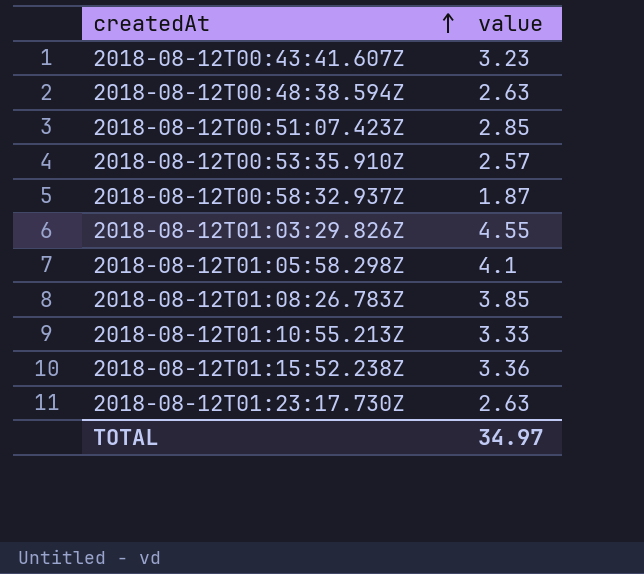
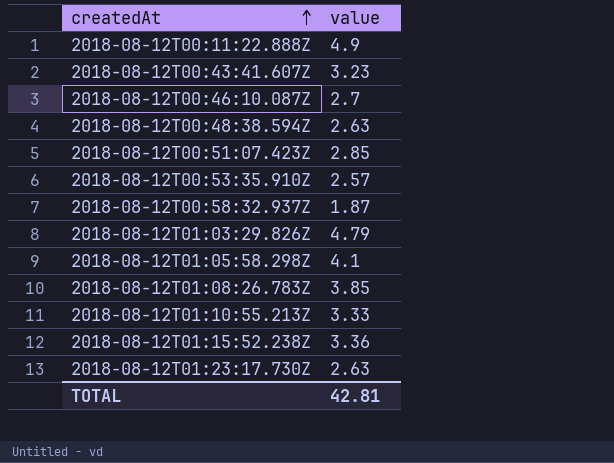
row 2018-08-12T00:11:22.888Z: none -> 4.9
row 2018-08-12T00:46:10.087Z: none -> 2.7
2018-08-12T01:03:29.826Z | value: 4.55 -> 4.79
TOTAL | value: 34.97 -> 42.81

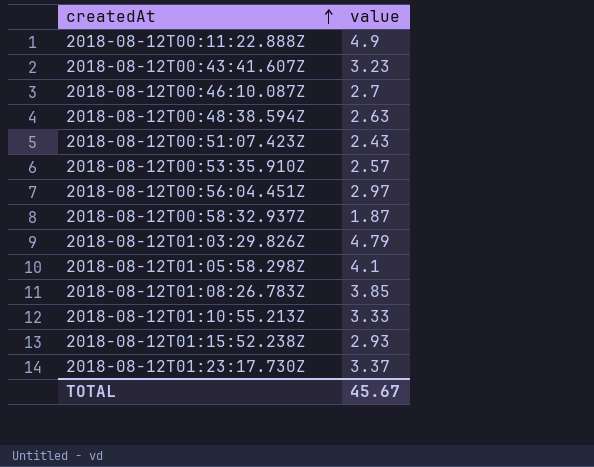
2018-08-12T00:51:07.423Z | value: 2.85 -> 2.43
row 2018-08-12T00:56:04.451Z: none -> 2.97
2018-08-12T01:15:52.238Z | value: 3.36 -> 2.93
2018-08-12T01:23:17.730Z | value: 2.63 -> 3.37
TOTAL | value: 42.81 -> 45.67

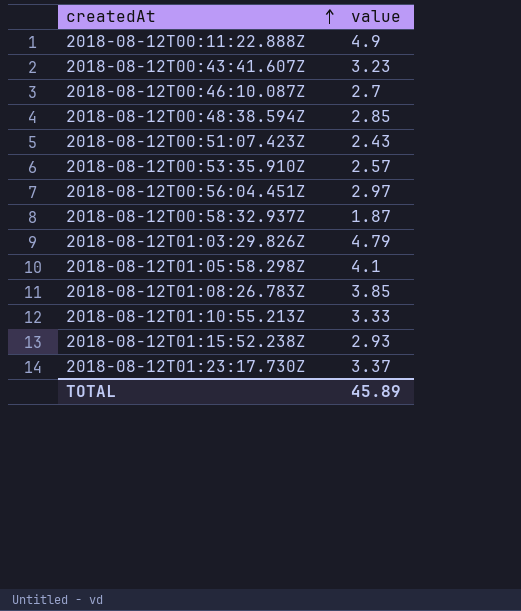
2018-08-12T00:48:38.594Z | value: 2.63 -> 2.85
TOTAL | value: 45.67 -> 45.89

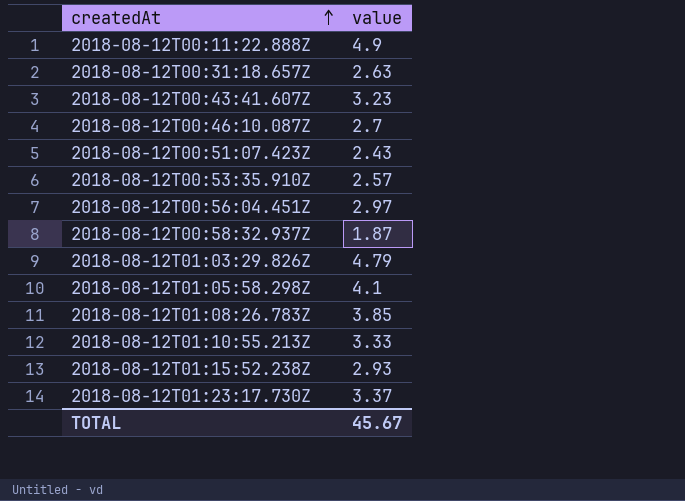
row 2018-08-12T00:48:38.594Z: 2.85 -> none
row 2018-08-12T00:31:18.657Z: none -> 2.63
TOTAL | value: 45.89 -> 45.67

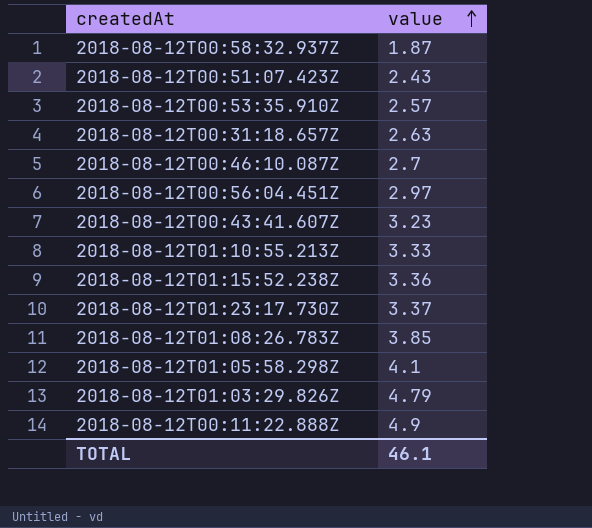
row order: createdAt ascending -> value ascending
2018-08-12T01:15:52.238Z | value: 2.93 -> 3.36
TOTAL | value: 45.67 -> 46.1

